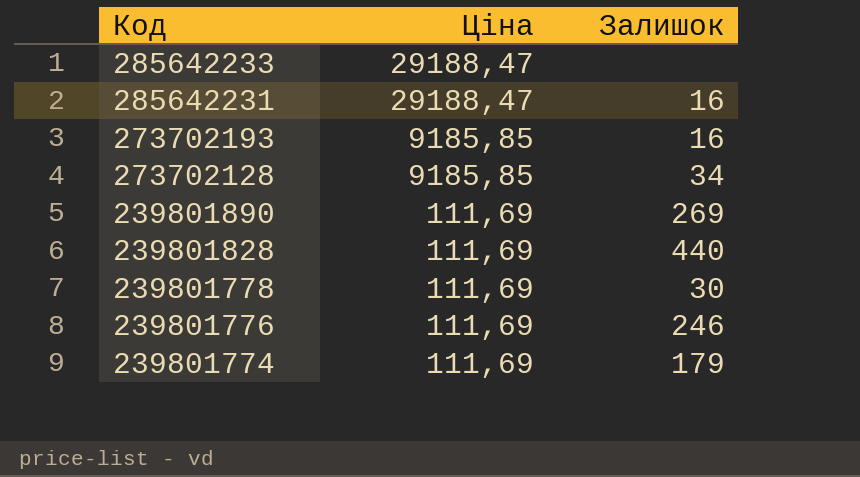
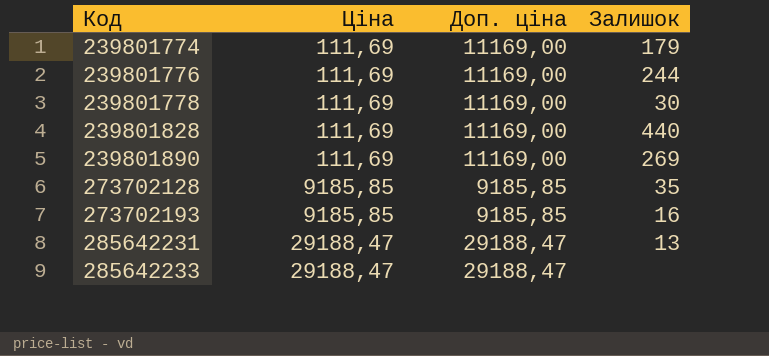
row order: Код descending -> Код ascending
column Доп. ціна | position: none -> 3
239801776 | Залишок: 246 -> 244
273702128 | Залишок: 34 -> 35
285642231 | Залишок: 16 -> 13

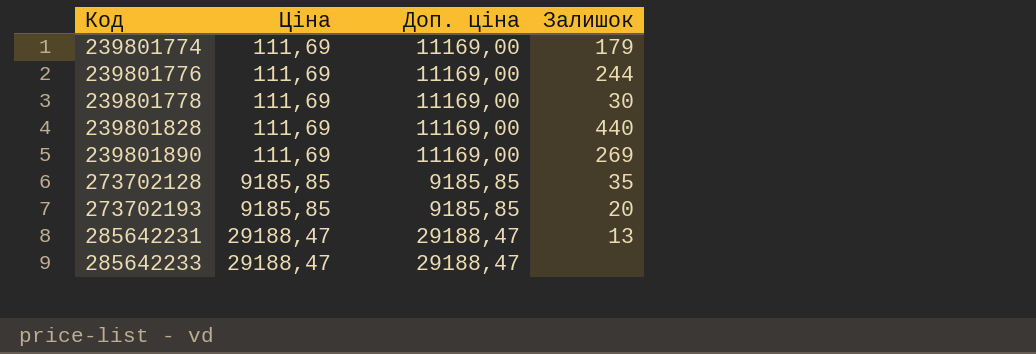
273702193 | Залишок: 16 -> 20

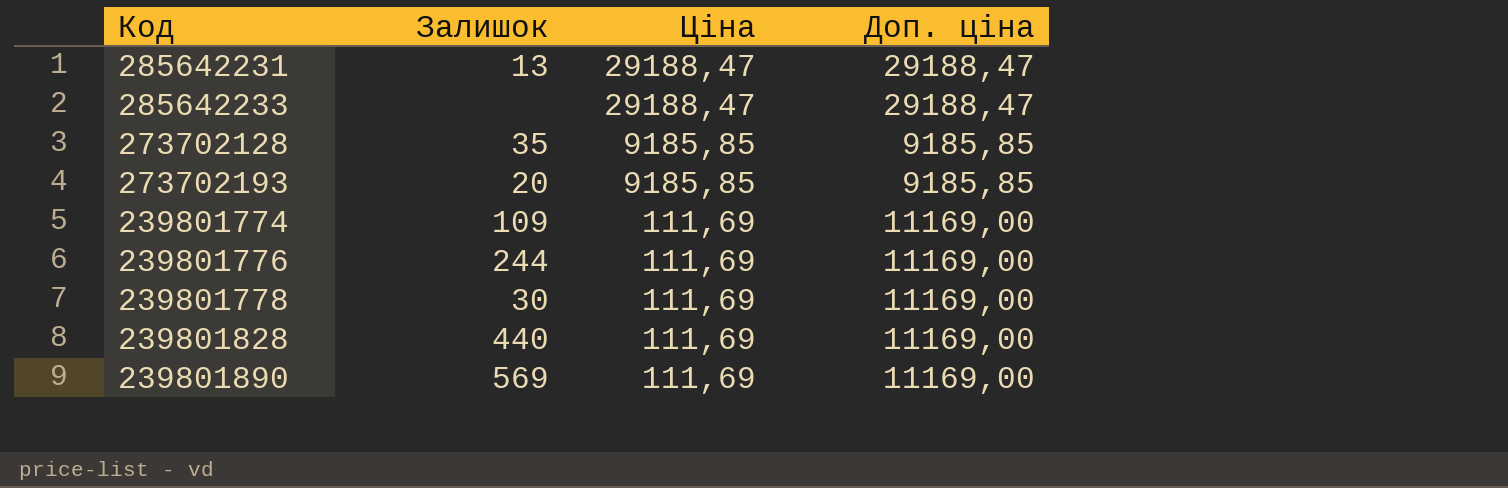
row order: Код ascending -> Ціна descending
column Залишок | position: 4 -> 2
239801774 | Залишок: 179 -> 109
239801890 | Залишок: 269 -> 569

